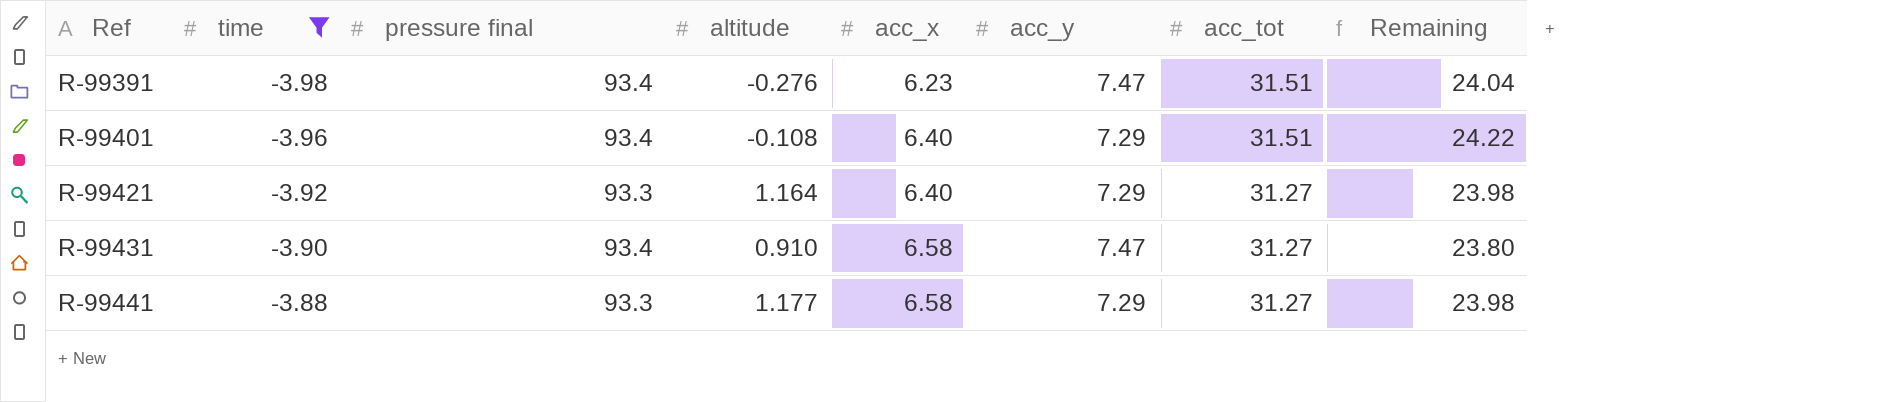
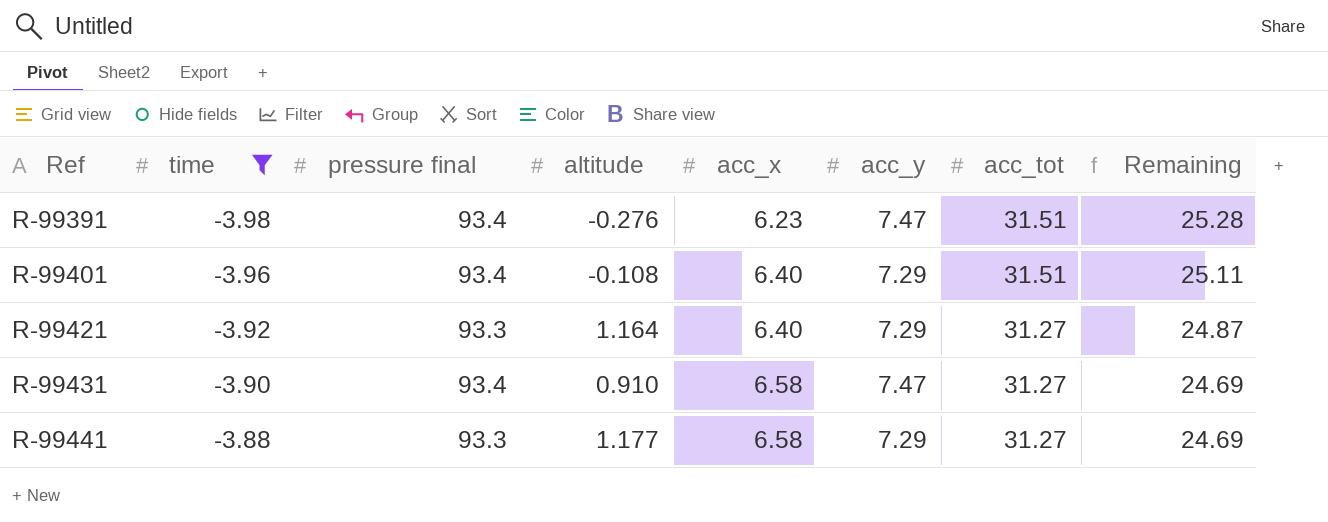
column Remaining | formula: [acc_tot] - [acc_y] -> [acc_tot] - [acc_x]

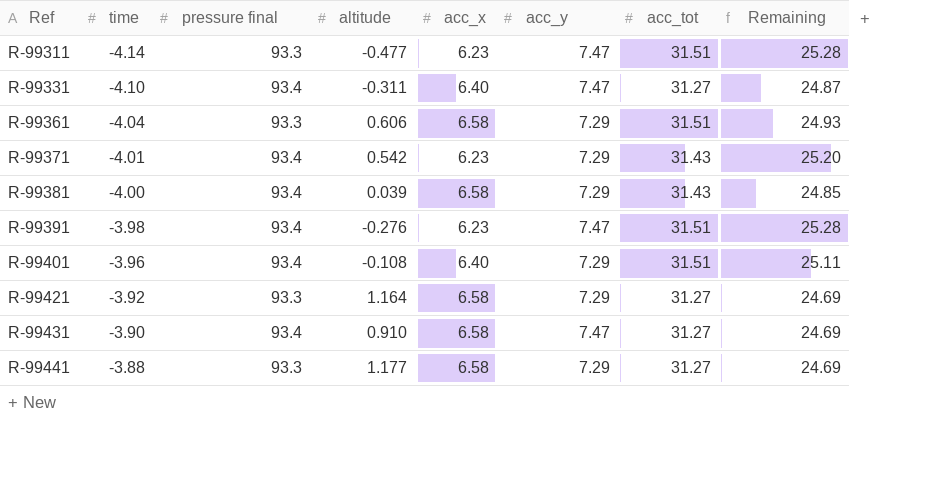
filter: time >= -3.98 -> none
R-99421 | acc_x: 6.40 -> 6.58
R-99421 | Remaining: 24.87 -> 24.69

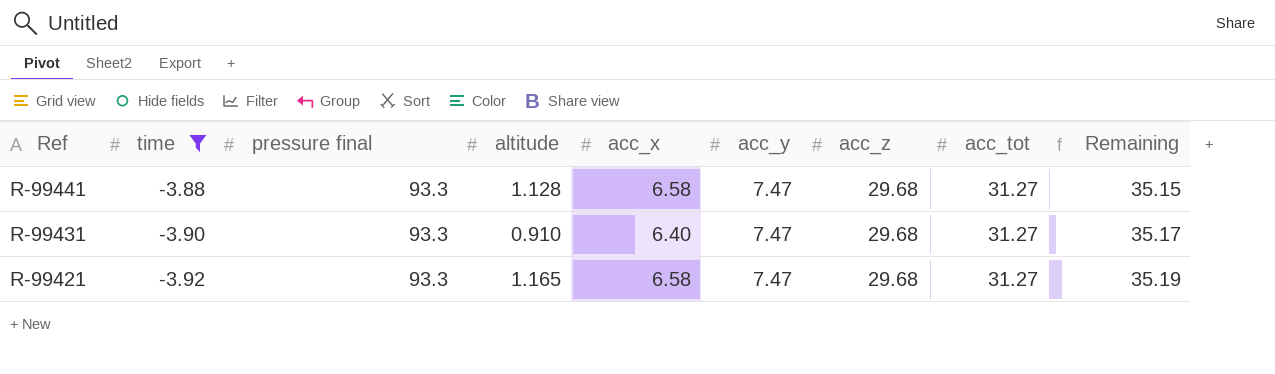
filter: none -> time >= -3.92
row order: Ref ascending -> Ref descending
column acc_z | position: none -> 7
column Remaining | formula: [acc_tot] - [acc_x] -> [acc_tot] - [time]
R-99441 | altitude: 1.177 -> 1.128
R-99441 | acc_y: 7.29 -> 7.47
R-99431 | pressure final: 93.4 -> 93.3
R-99431 | acc_x: 6.58 -> 6.40
R-99421 | altitude: 1.164 -> 1.165
R-99421 | acc_y: 7.29 -> 7.47

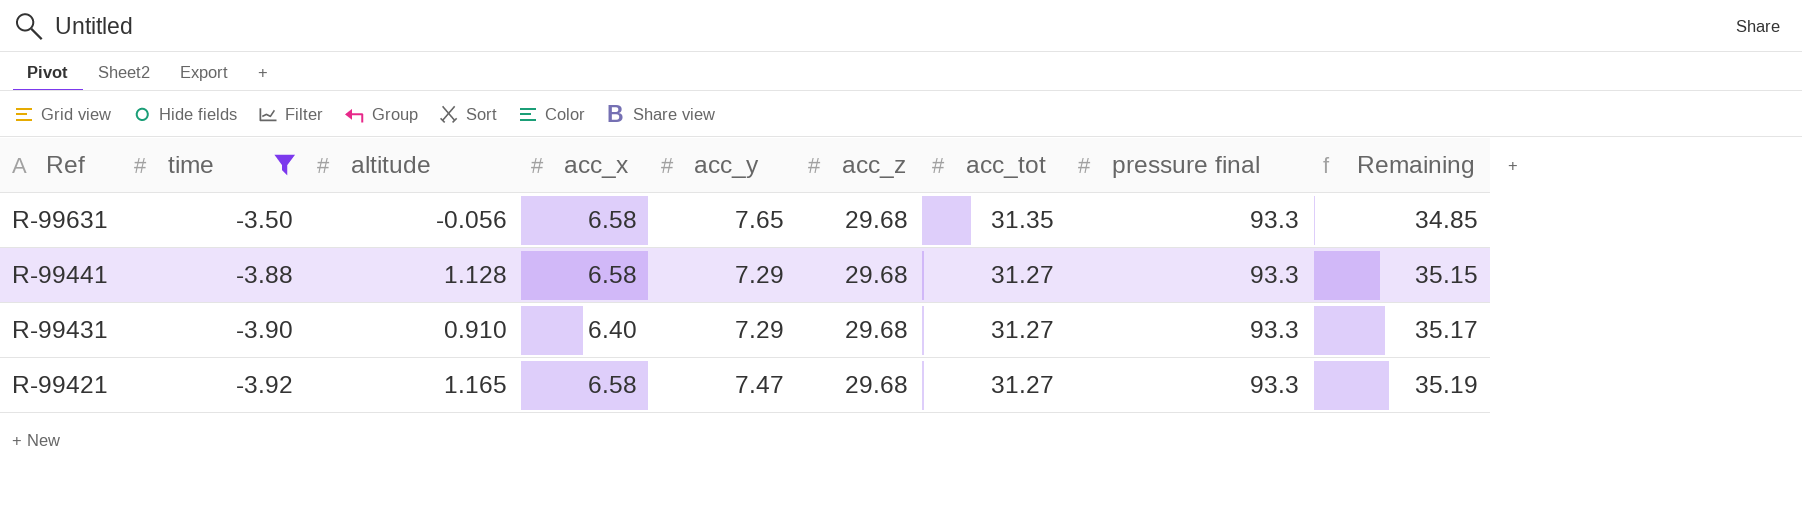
column pressure final | position: 3 -> 8
row R-99631: none -> -3.50 | -0.056 | 6.58 | 7.65 | 29.68 | 31.35 | 93.3 | 34.85
R-99441 | acc_y: 7.47 -> 7.29
R-99431 | acc_y: 7.47 -> 7.29

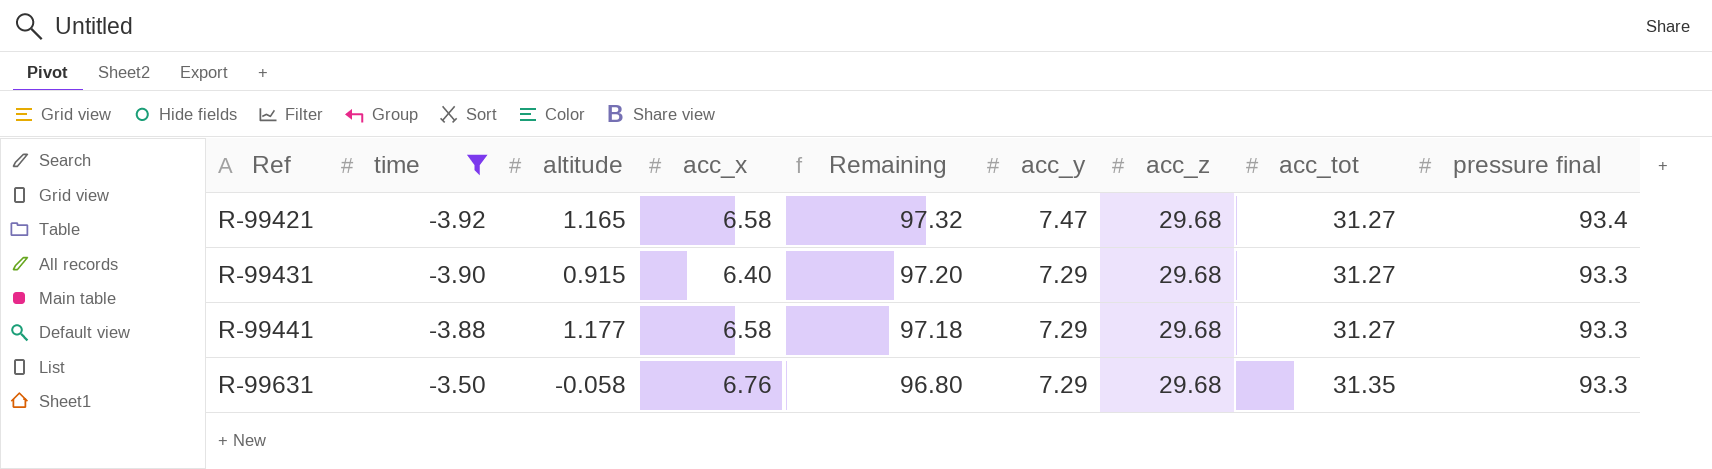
row order: Ref descending -> Ref ascending
column Remaining | formula: [acc_tot] - [time] -> [pressure final] - [time]
column Remaining | position: 9 -> 5
R-99421 | pressure final: 93.3 -> 93.4
R-99431 | altitude: 0.910 -> 0.915
R-99441 | altitude: 1.128 -> 1.177
R-99631 | altitude: -0.056 -> -0.058
R-99631 | acc_x: 6.58 -> 6.76
R-99631 | acc_y: 7.65 -> 7.29

